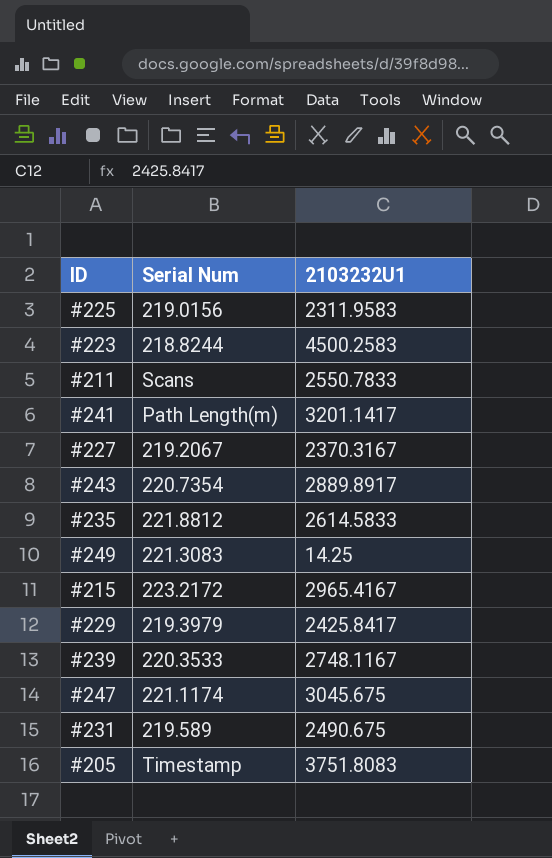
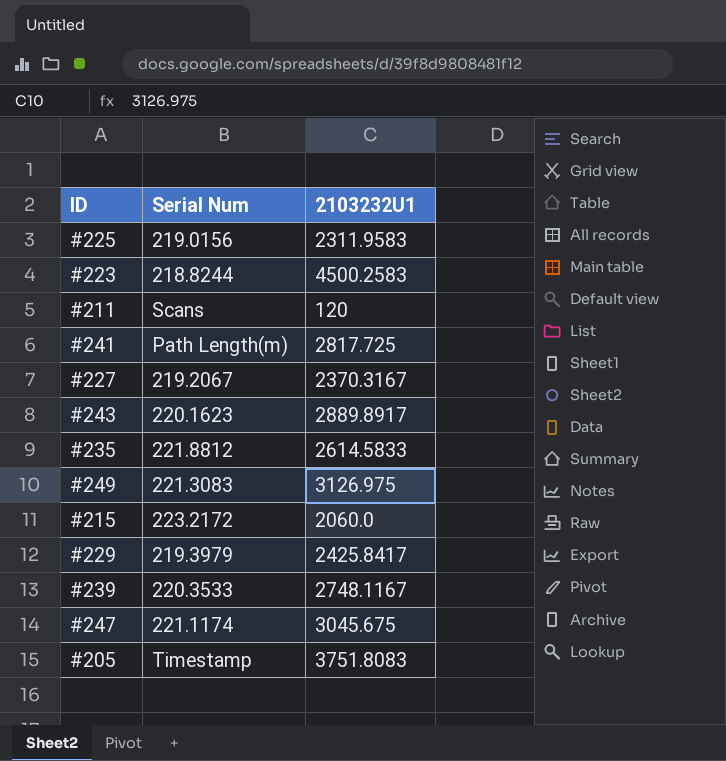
row #231: 219.589 | 2490.675 -> none
#211 | 2103232U1: 2550.7833 -> 120
#241 | 2103232U1: 3201.1417 -> 2817.725
#243 | Serial Num: 220.7354 -> 220.1623
#249 | 2103232U1: 14.25 -> 3126.975
#215 | 2103232U1: 2965.4167 -> 2060.0

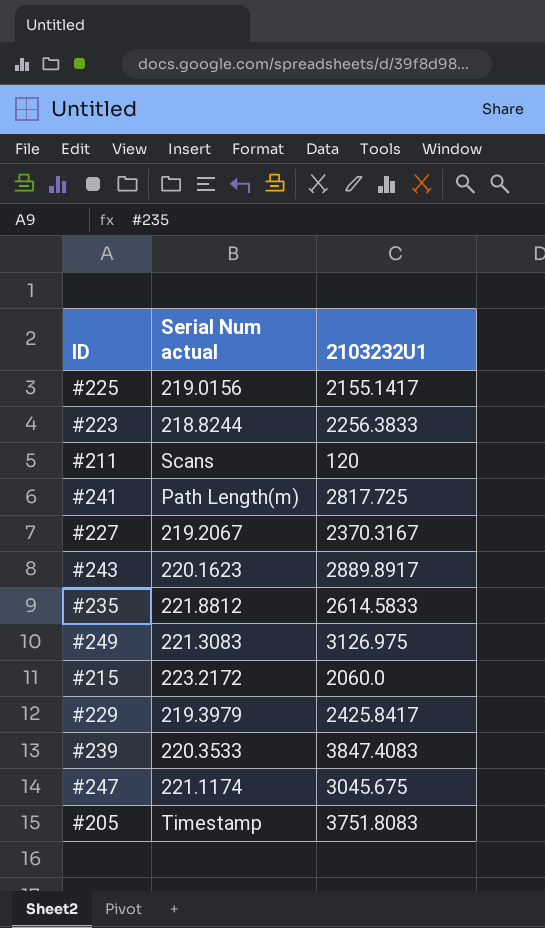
column name: Serial Num -> Serial Num actual
#225 | 2103232U1: 2311.9583 -> 2155.1417
#223 | 2103232U1: 4500.2583 -> 2256.3833
#239 | 2103232U1: 2748.1167 -> 3847.4083

